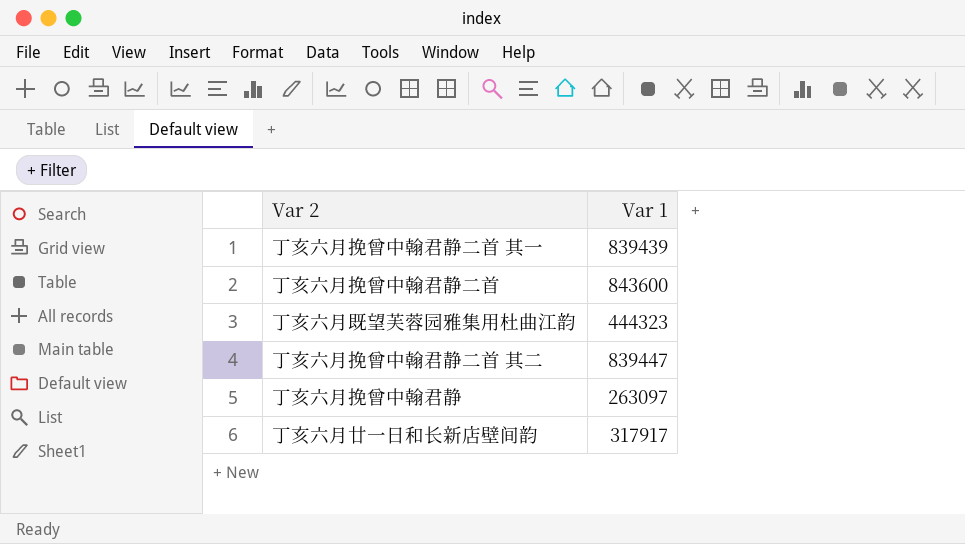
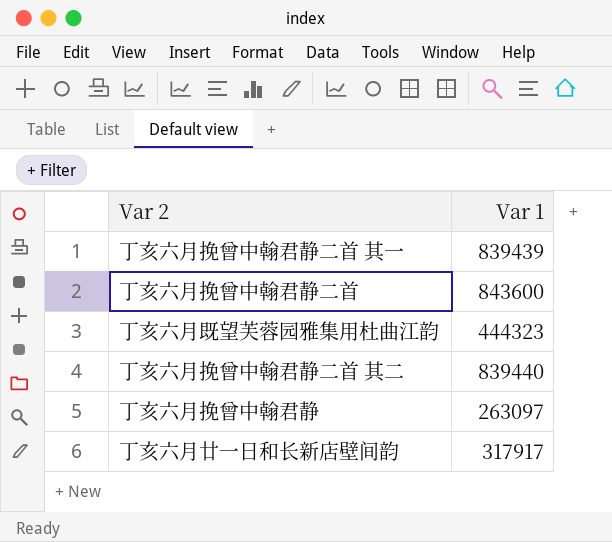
丁亥六月挽曾中翰君静二首 其二 | Var 1: 839447 -> 839440

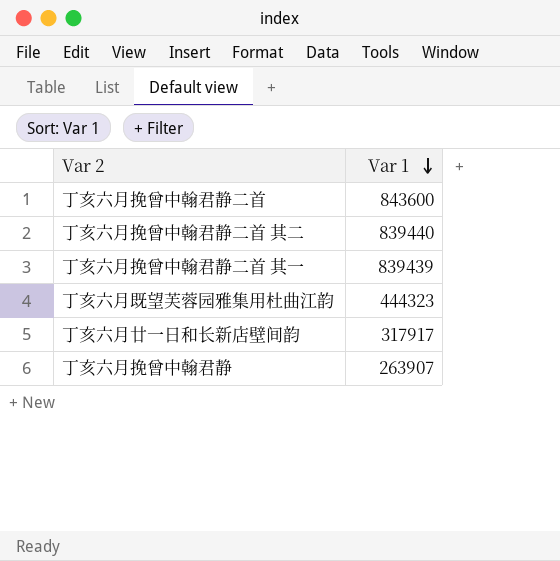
row order: none -> Var 1 descending
丁亥六月挽曾中翰君静 | Var 1: 263097 -> 263907

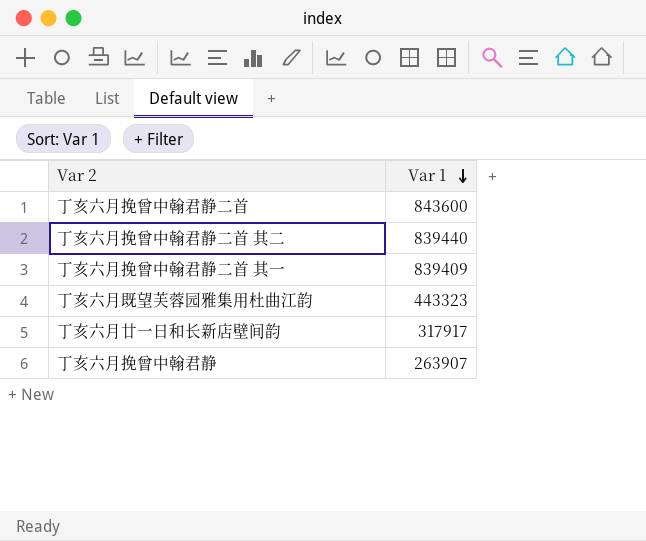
丁亥六月挽曾中翰君静二首 其一 | Var 1: 839439 -> 839409
丁亥六月既望芙蓉园雅集用杜曲江韵 | Var 1: 444323 -> 443323

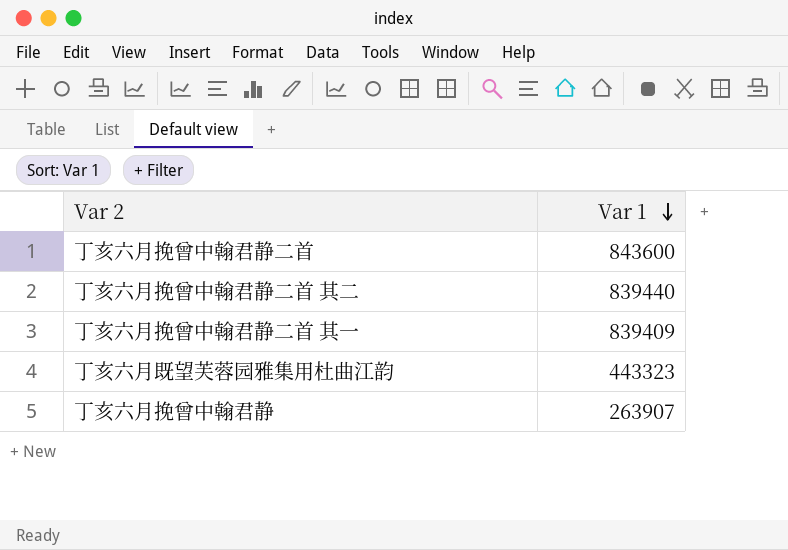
row 丁亥六月廿一日和长新店壁间韵: 317917 -> none

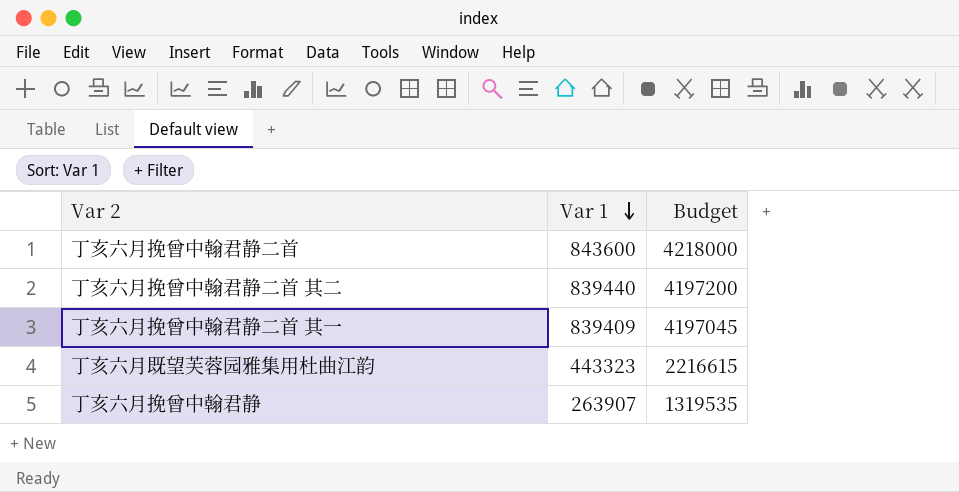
column Budget | formula: none -> [Var 1] * 5

